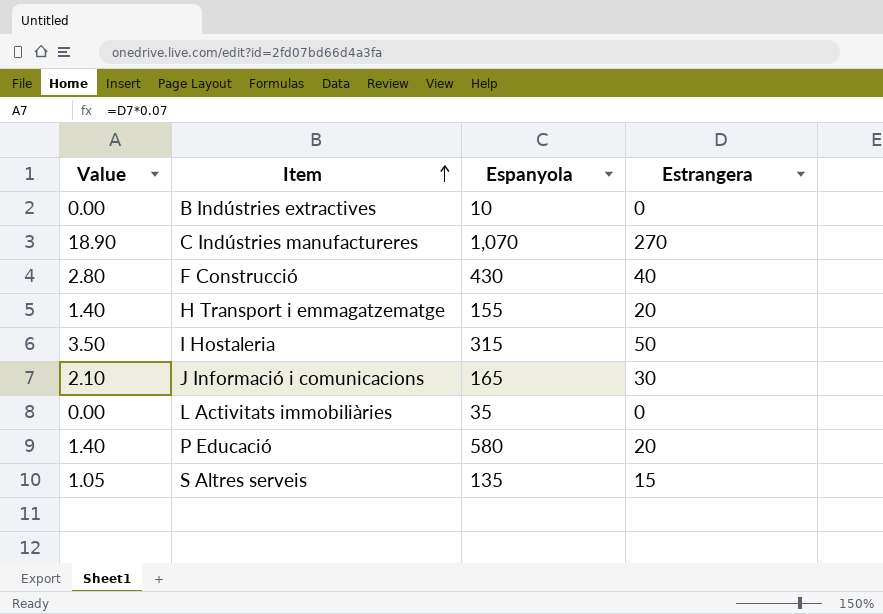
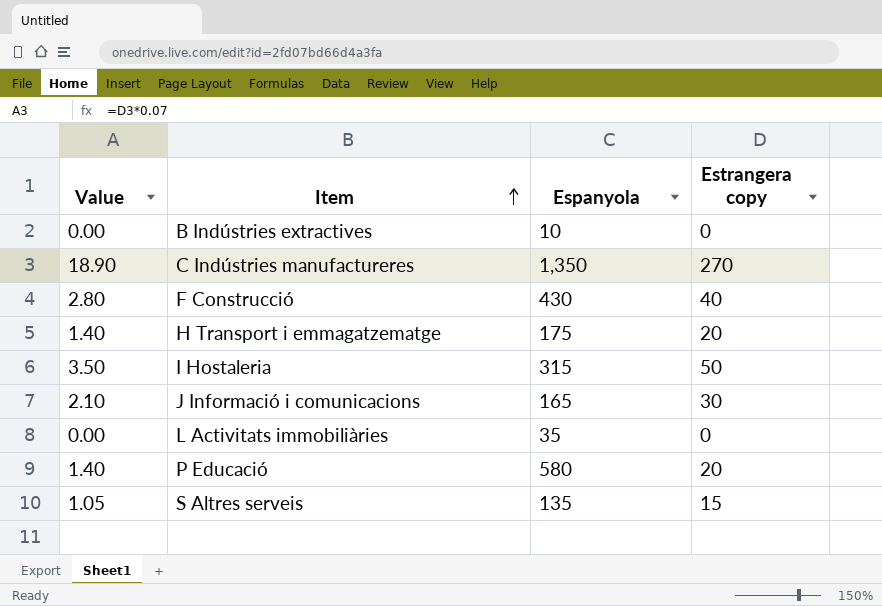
column name: Estrangera -> Estrangera copy
C Indústries manufactureres | Espanyola: 1,070 -> 1,350
H Transport i emmagatzematge | Espanyola: 155 -> 175

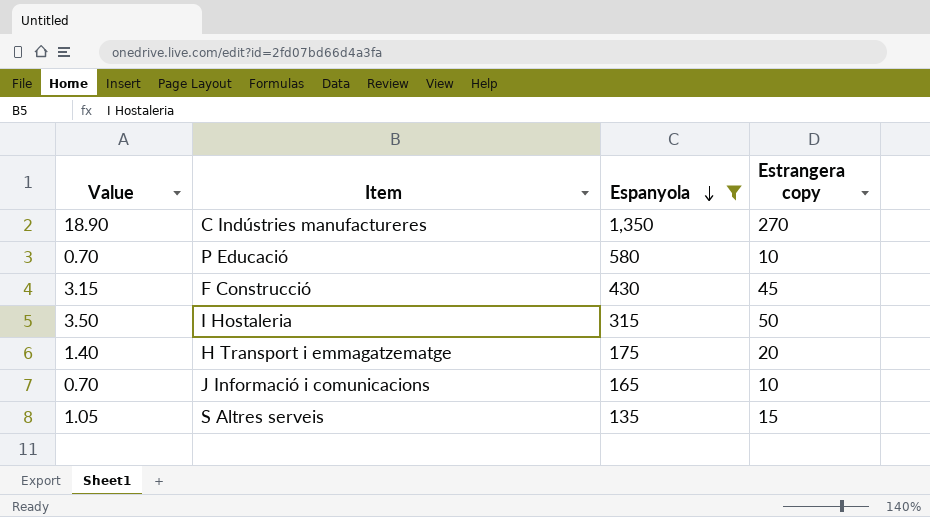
filter: none -> Espanyola >= 135
row order: Item ascending -> Espanyola descending
P Educació | Value: 1.40 -> 0.70
P Educació | Estrangera copy: 20 -> 10
F Construcció | Value: 2.80 -> 3.15
F Construcció | Estrangera copy: 40 -> 45
J Informació i comunicacions | Value: 2.10 -> 0.70
J Informació i comunicacions | Estrangera copy: 30 -> 10

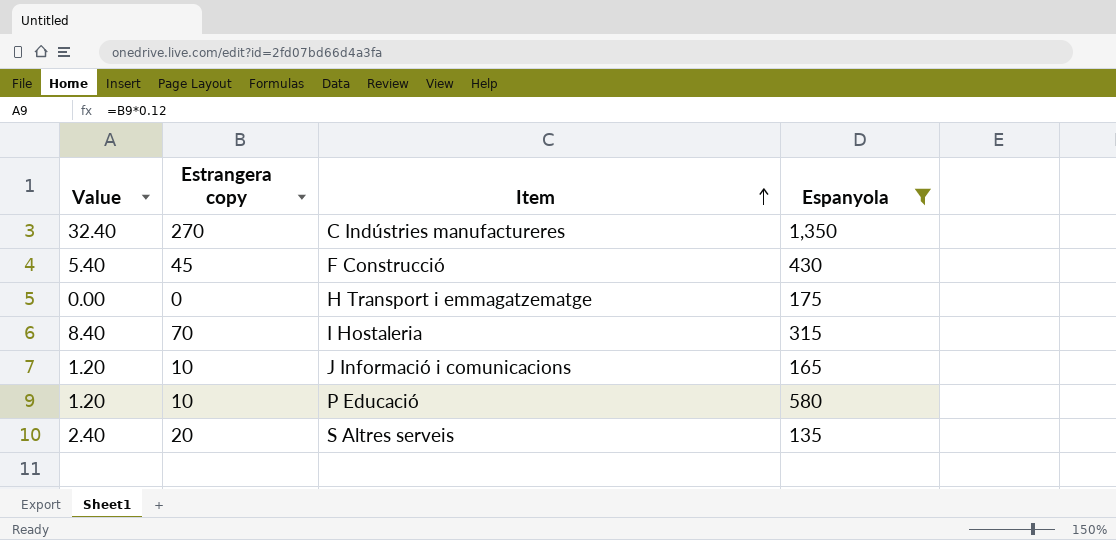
row order: Espanyola descending -> Item ascending
column Value | formula: [Estrangera copy] * 0.07 -> [Estrangera copy] * 0.12
column Estrangera copy | position: 4 -> 2
H Transport i emmagatzematge | Estrangera copy: 20 -> 0
I Hostaleria | Estrangera copy: 50 -> 70
S Altres serveis | Estrangera copy: 15 -> 20

